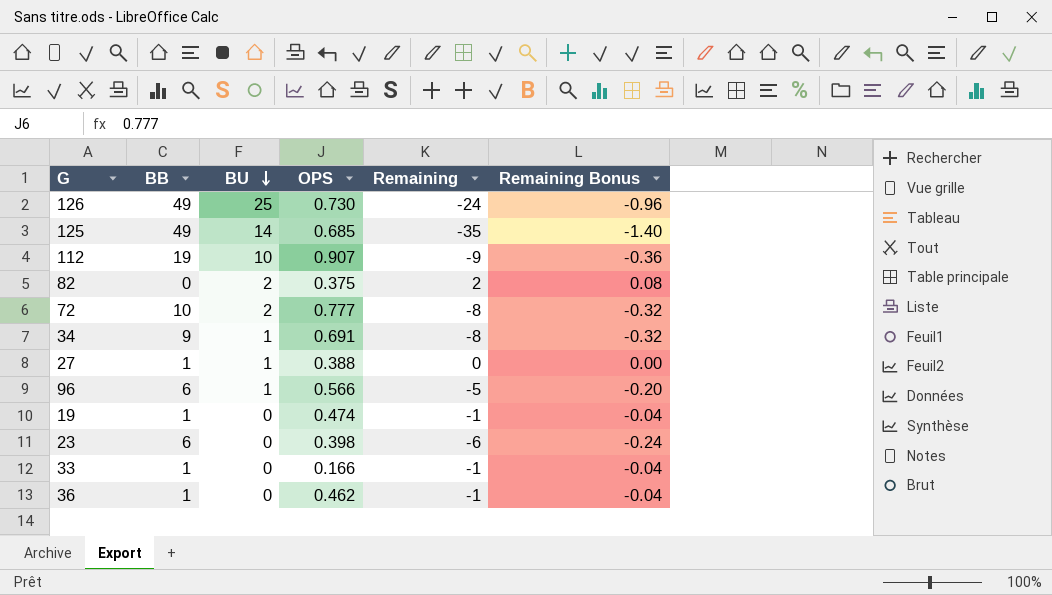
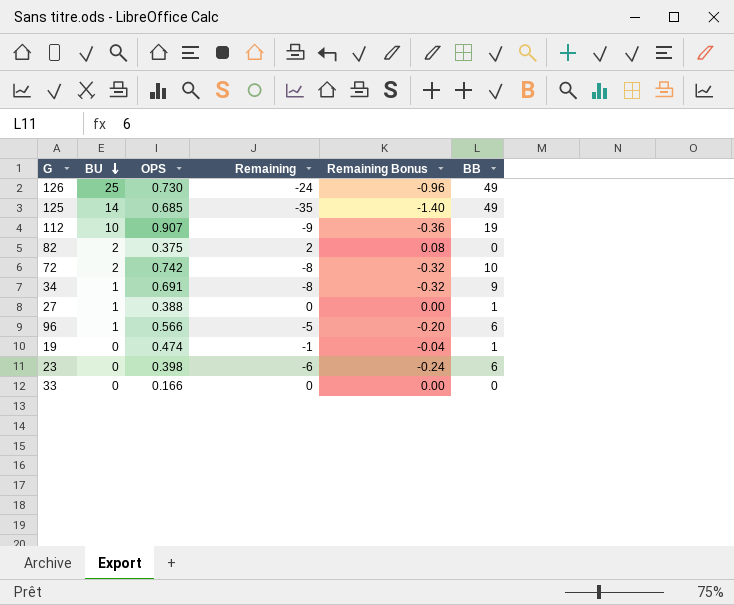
column BB | position: 2 -> 6
row 36: 1 | 0 | 0.462 | -1 | -0.04 -> none
72 | OPS: 0.777 -> 0.742
33 | Remaining: -1 -> 0
33 | Remaining Bonus: -0.04 -> 0.00
33 | BB: 1 -> 0

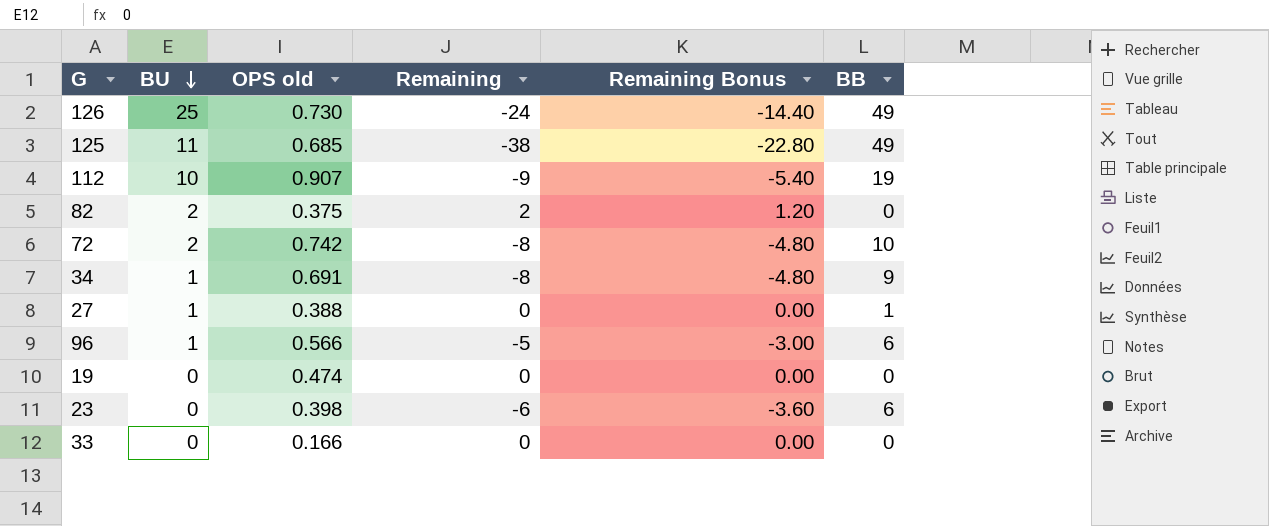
column name: OPS -> OPS old
column Remaining Bonus | formula: [Remaining] * 0.04 -> [Remaining] * 0.6
125 | BU: 14 -> 11
125 | Remaining: -35 -> -38
19 | Remaining: -1 -> 0
19 | BB: 1 -> 0

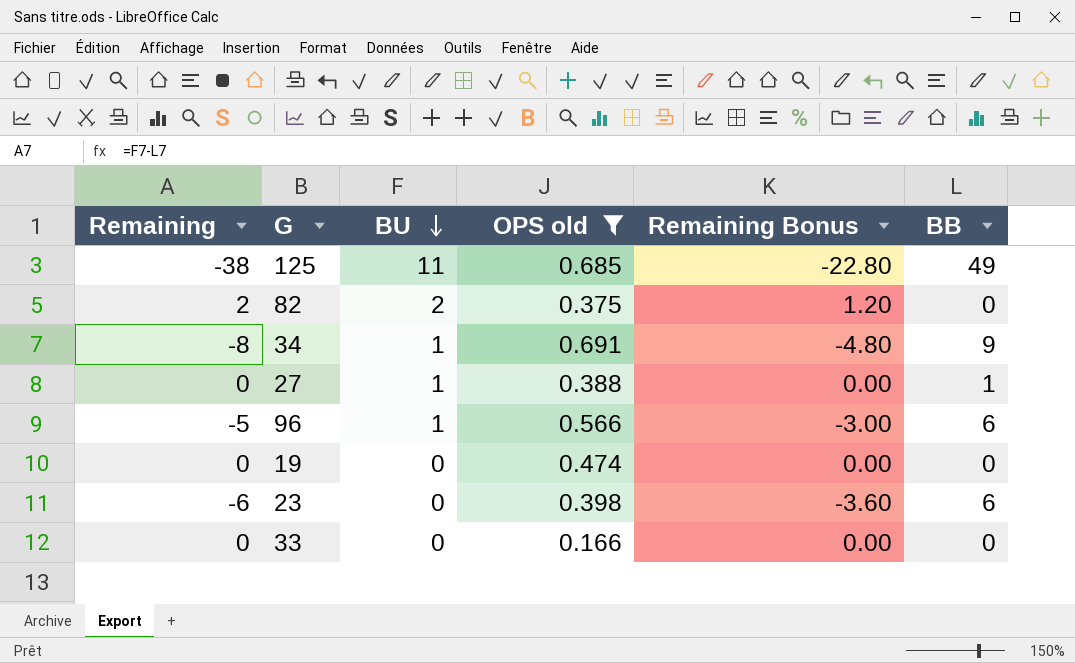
filter: none -> OPS old <= 0.691
column Remaining | position: 4 -> 1

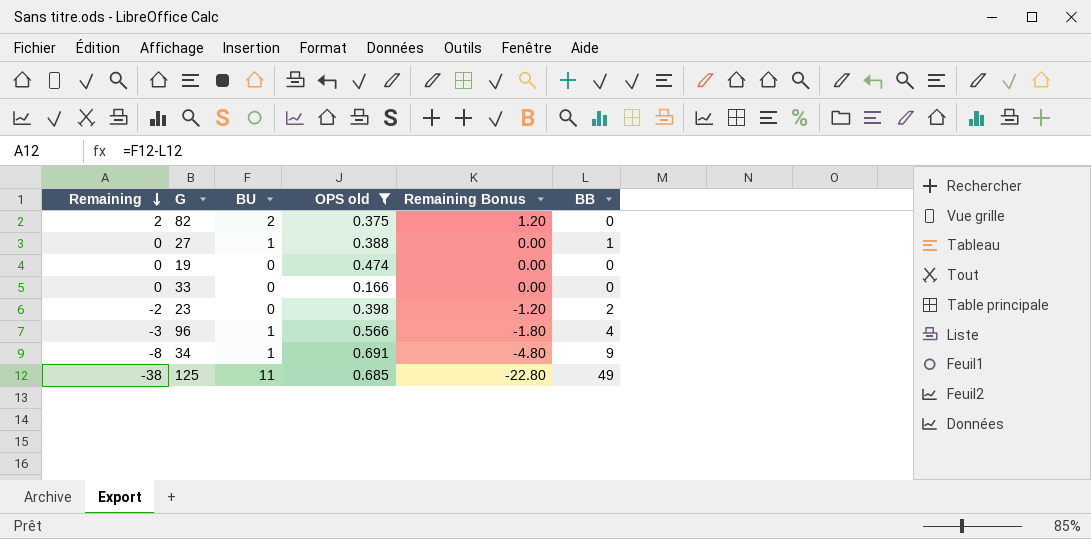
row order: BU descending -> Remaining descending
23 | Remaining: -6 -> -2
23 | Remaining Bonus: -3.60 -> -1.20
23 | BB: 6 -> 2
96 | Remaining: -5 -> -3
96 | Remaining Bonus: -3.00 -> -1.80
96 | BB: 6 -> 4

